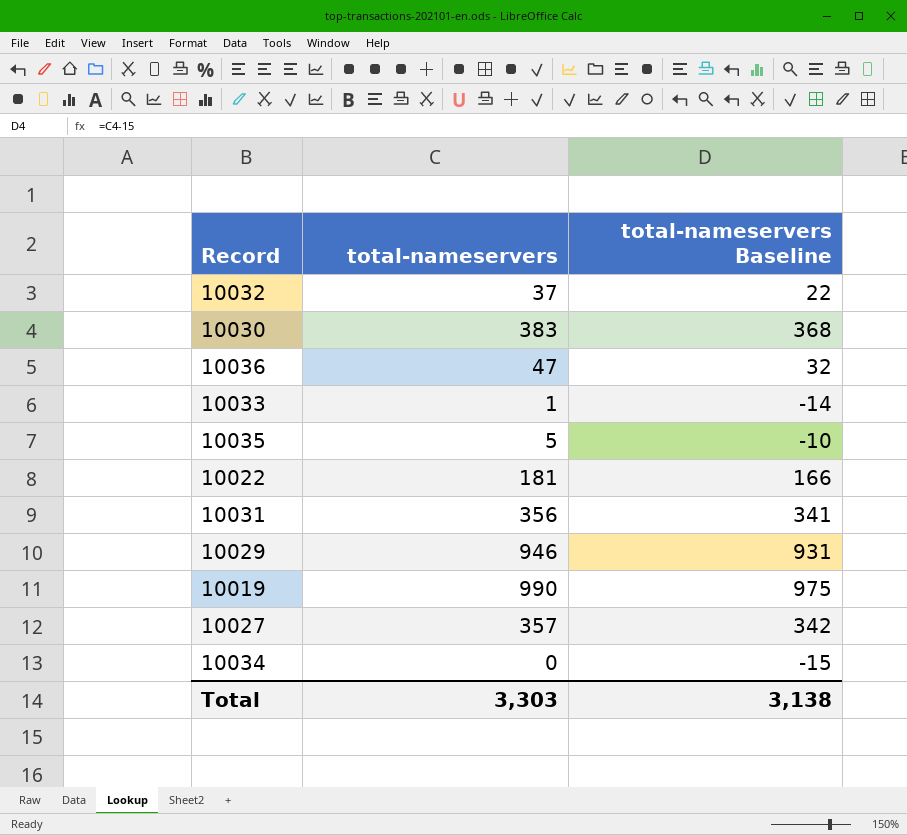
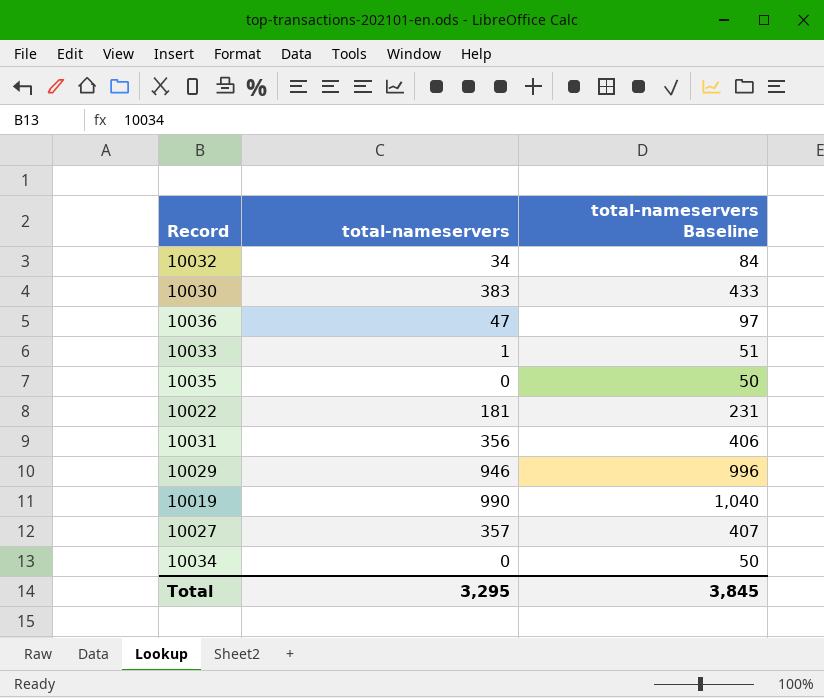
column total-nameservers Baseline | formula: [total-nameservers] - 15 -> [total-nameservers] + 50
10032 | total-nameservers: 37 -> 34
10035 | total-nameservers: 5 -> 0
Total | total-nameservers: 3,303 -> 3,295
Total | total-nameservers Baseline: 3,138 -> 3,845

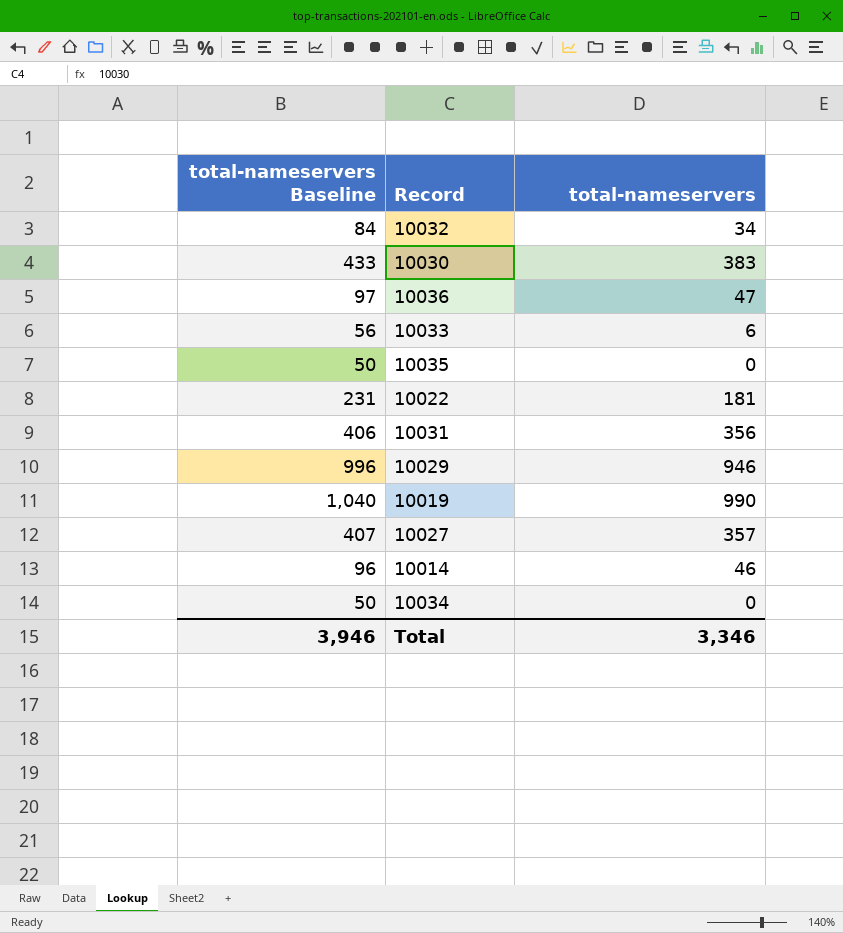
column total-nameservers Baseline | position: 3 -> 1
10033 | total-nameservers Baseline: 51 -> 56
10033 | total-nameservers: 1 -> 6
row 10014: none -> 96 | 46
Total | total-nameservers Baseline: 3,845 -> 3,946
Total | total-nameservers: 3,295 -> 3,346

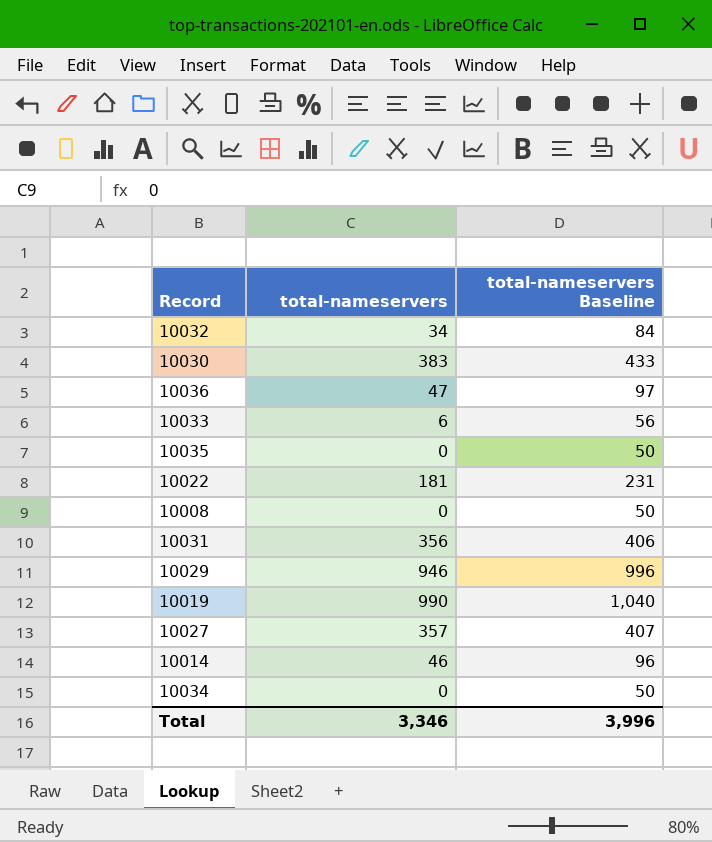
column total-nameservers Baseline | position: 1 -> 3
row 10008: none -> 0 | 50
Total | total-nameservers Baseline: 3,946 -> 3,996

